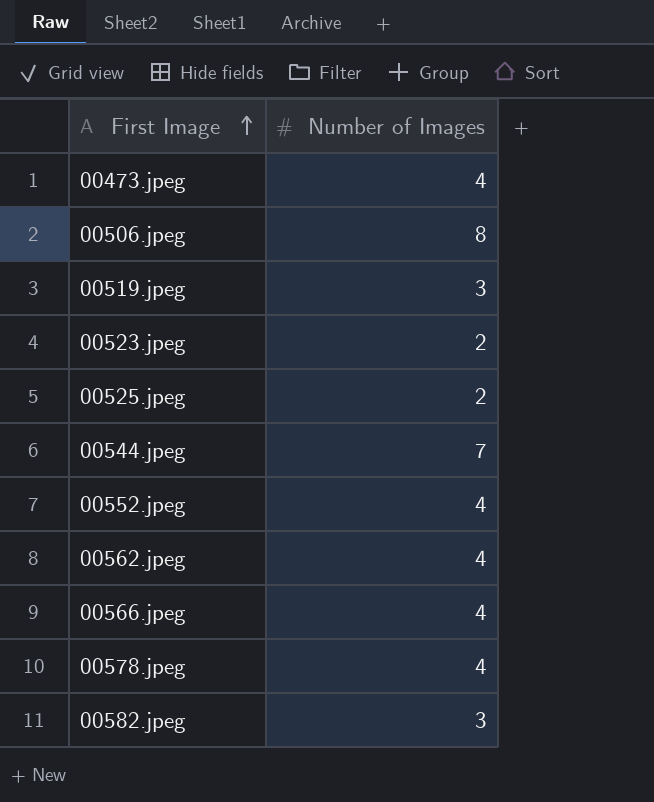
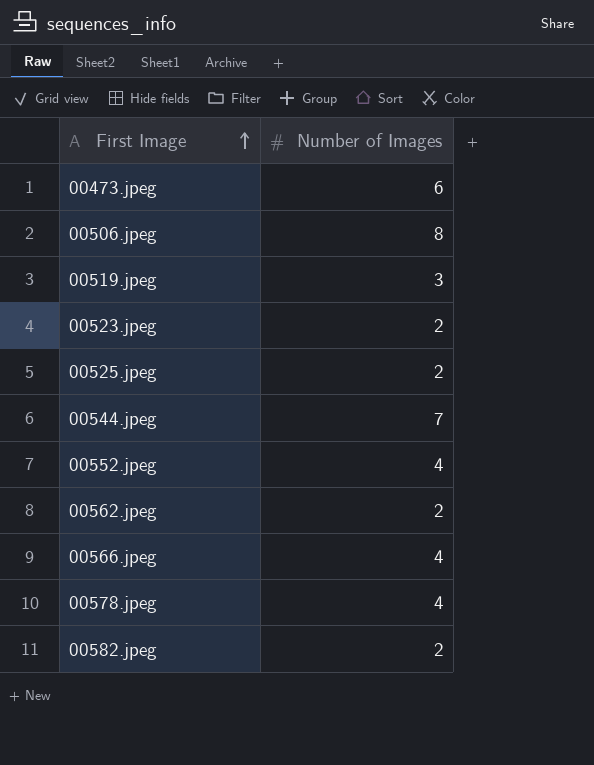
00473.jpeg | Number of Images: 4 -> 6
00562.jpeg | Number of Images: 4 -> 2
00582.jpeg | Number of Images: 3 -> 2

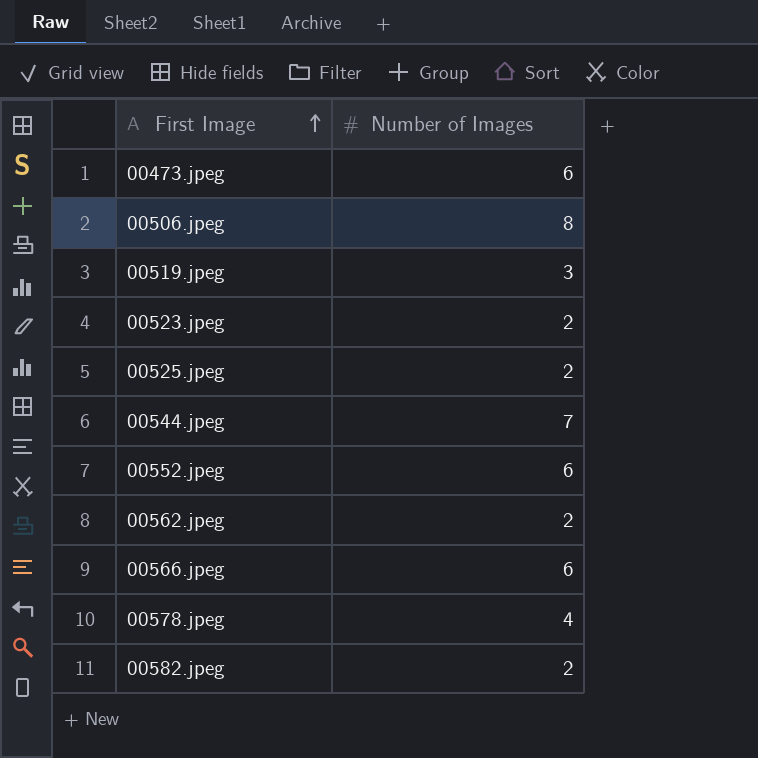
00552.jpeg | Number of Images: 4 -> 6
00566.jpeg | Number of Images: 4 -> 6

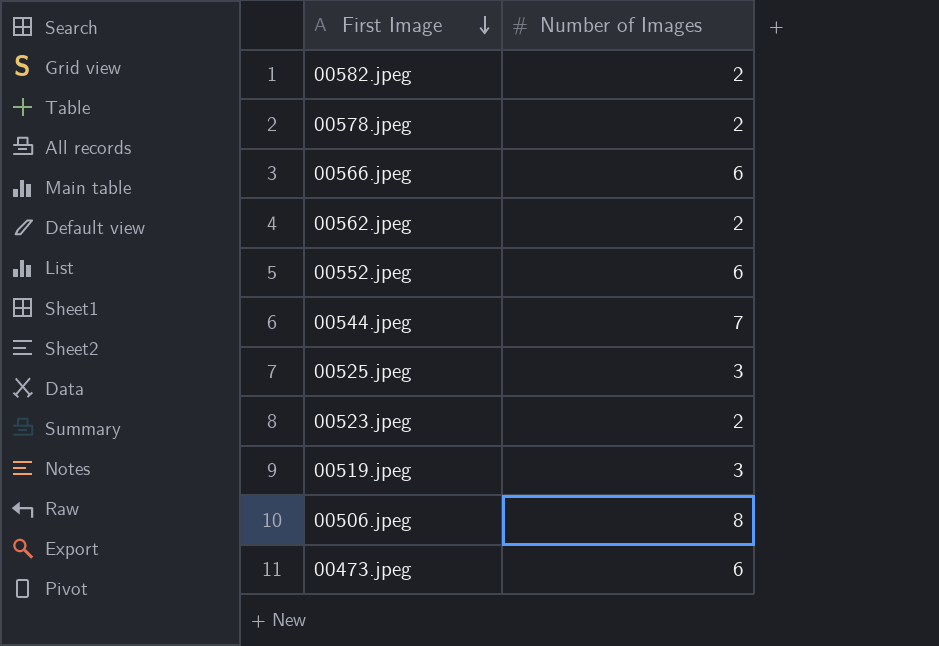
row order: First Image ascending -> First Image descending
00578.jpeg | Number of Images: 4 -> 2
00525.jpeg | Number of Images: 2 -> 3

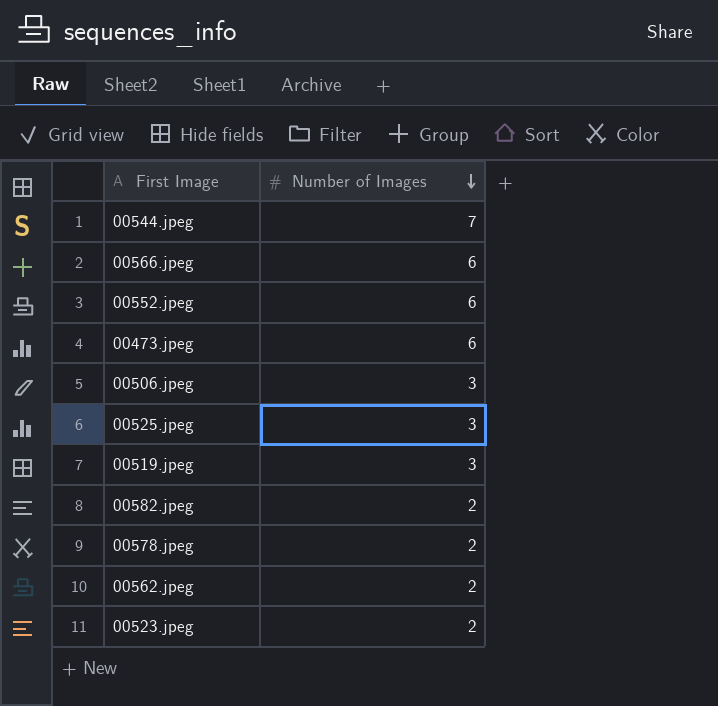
row order: First Image descending -> Number of Images descending
00506.jpeg | Number of Images: 8 -> 3

